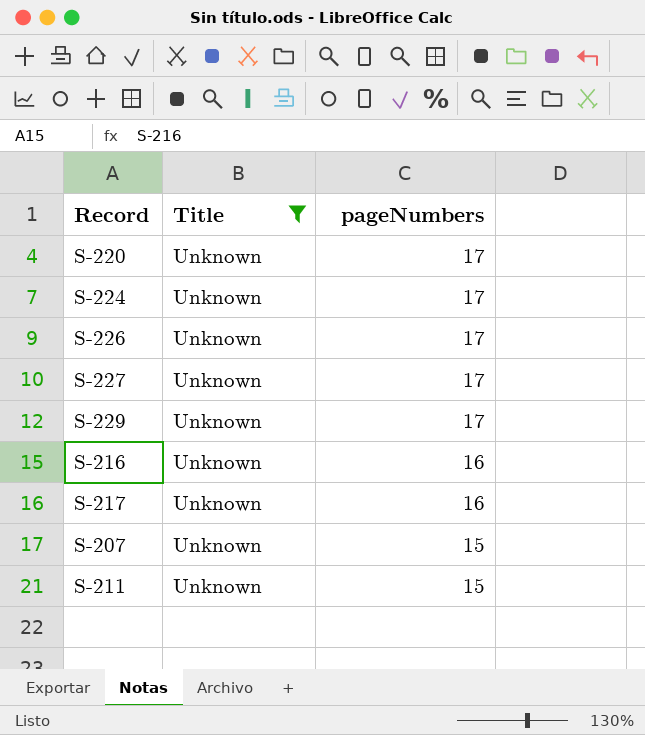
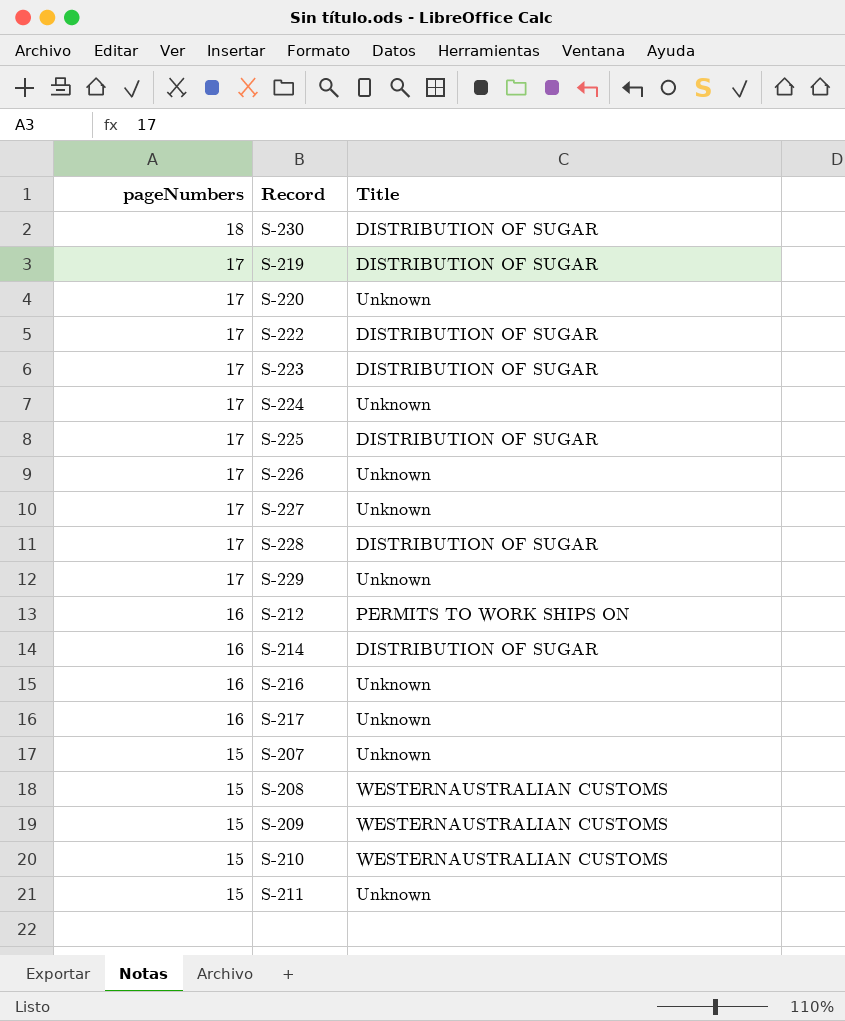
filter: Title = Unknown -> none
column pageNumbers | position: 3 -> 1

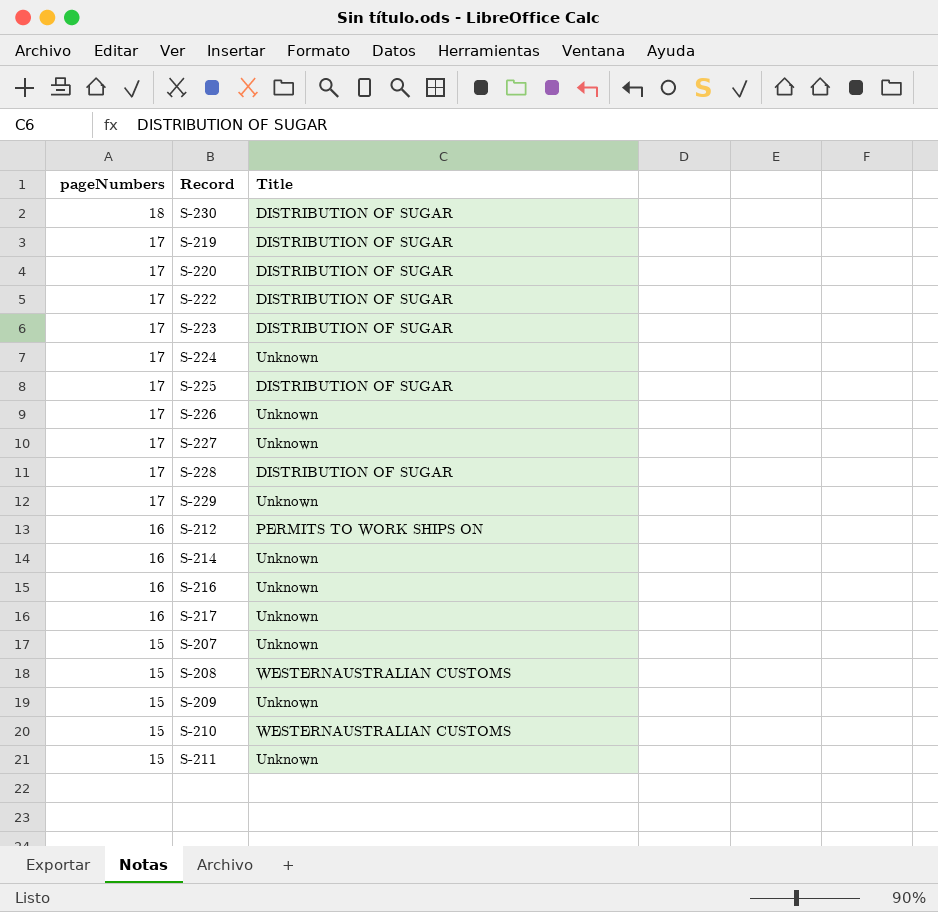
S-220 | Title: Unknown -> DISTRIBUTION OF SUGAR
S-214 | Title: DISTRIBUTION OF SUGAR -> Unknown
S-209 | Title: WESTERNAUSTRALIAN CUSTOMS -> Unknown

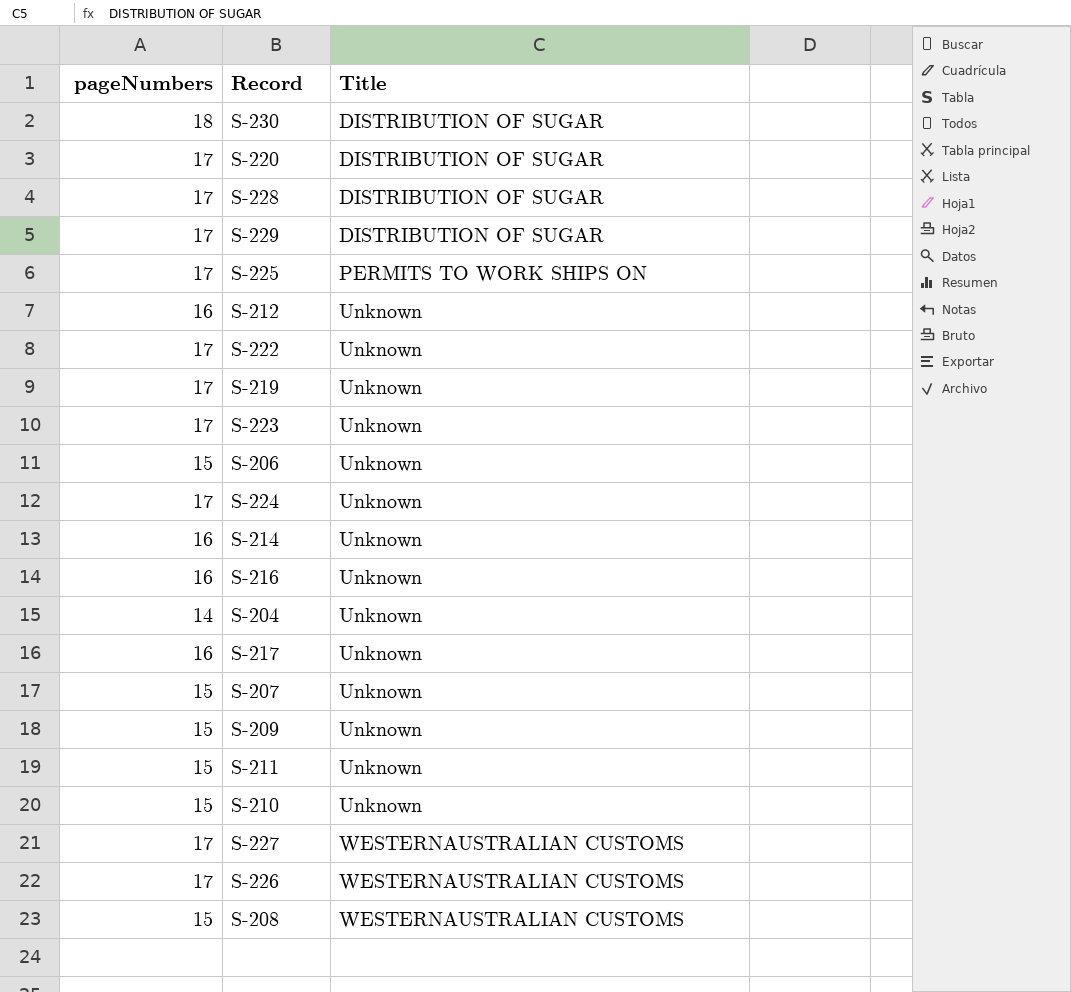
row order: pageNumbers descending -> Title ascending
S-229 | Title: Unknown -> DISTRIBUTION OF SUGAR
S-225 | Title: DISTRIBUTION OF SUGAR -> PERMITS TO WORK SHIPS ON
S-212 | Title: PERMITS TO WORK SHIPS ON -> Unknown
S-222 | Title: DISTRIBUTION OF SUGAR -> Unknown
S-219 | Title: DISTRIBUTION OF SUGAR -> Unknown
S-223 | Title: DISTRIBUTION OF SUGAR -> Unknown
row S-206: none -> 15 | Unknown
row S-204: none -> 14 | Unknown
S-210 | Title: WESTERNAUSTRALIAN CUSTOMS -> Unknown
S-227 | Title: Unknown -> WESTERNAUSTRALIAN CUSTOMS
S-226 | Title: Unknown -> WESTERNAUSTRALIAN CUSTOMS

